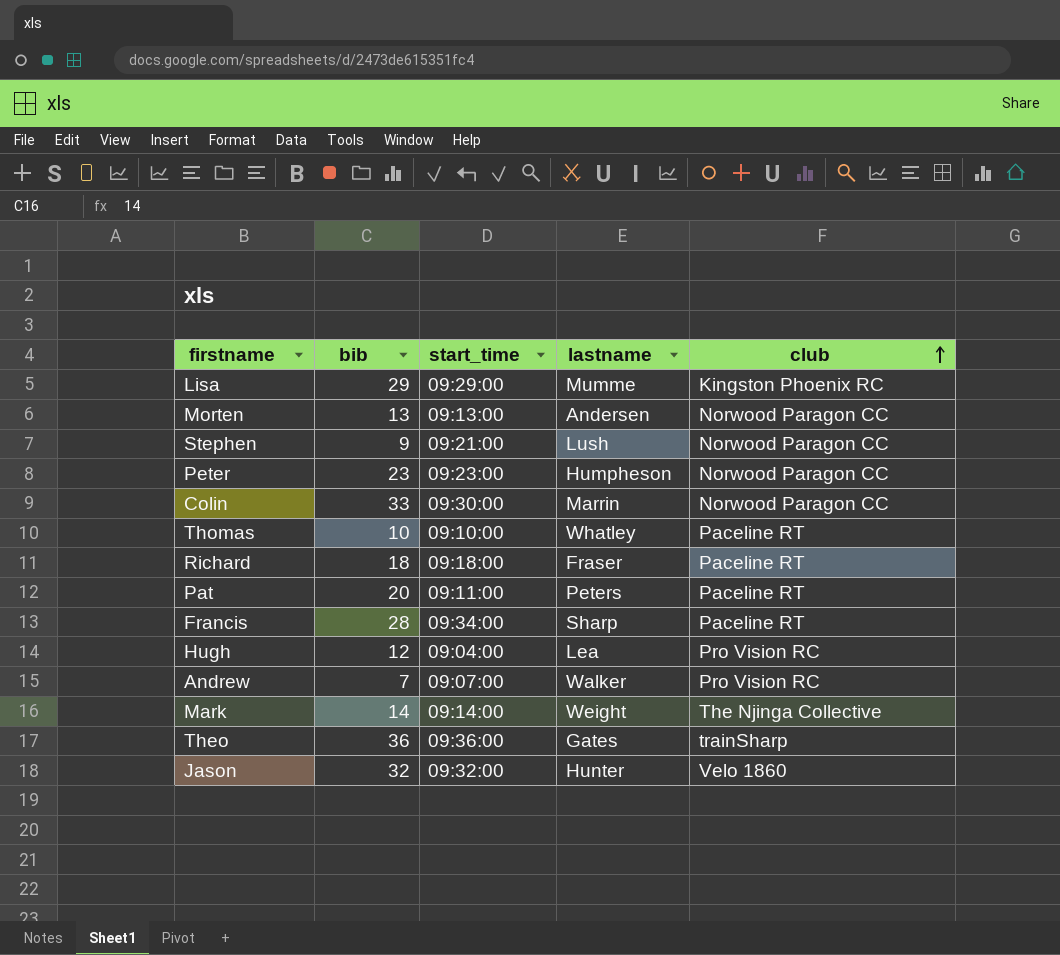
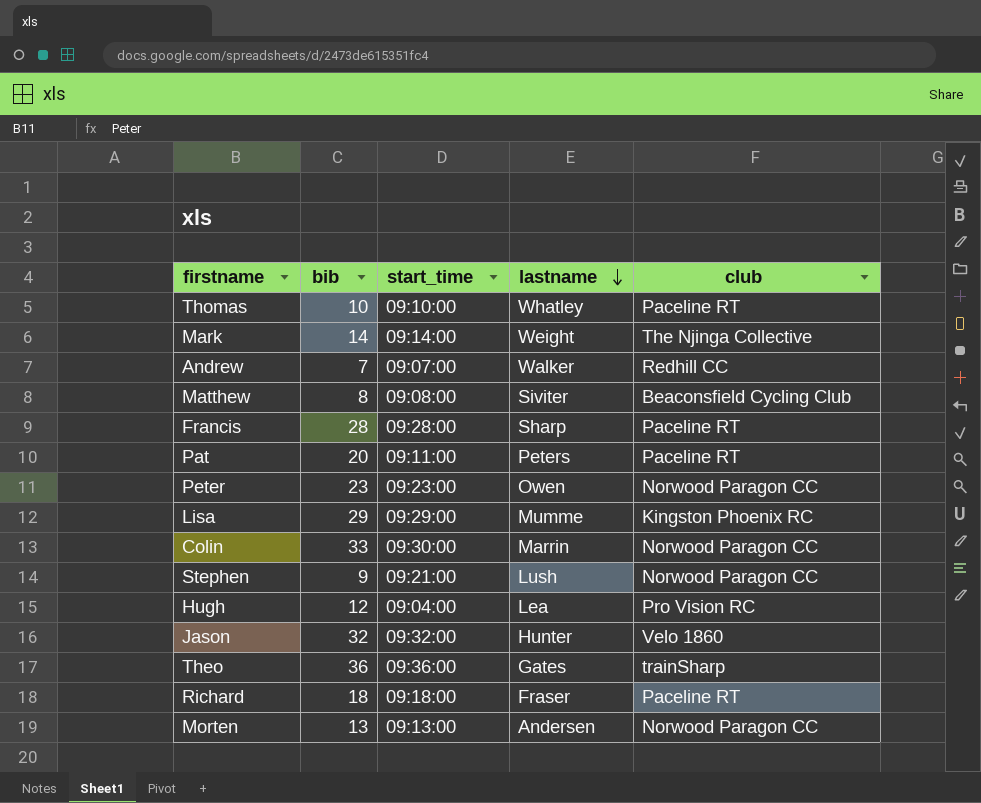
row order: club ascending -> lastname descending
Andrew | club: Pro Vision RC -> Redhill CC
row Matthew: none -> 8 | 09:08:00 | Siviter | Beaconsfield Cycling Club
Francis | start_time: 09:34:00 -> 09:28:00
Peter | lastname: Humpheson -> Owen

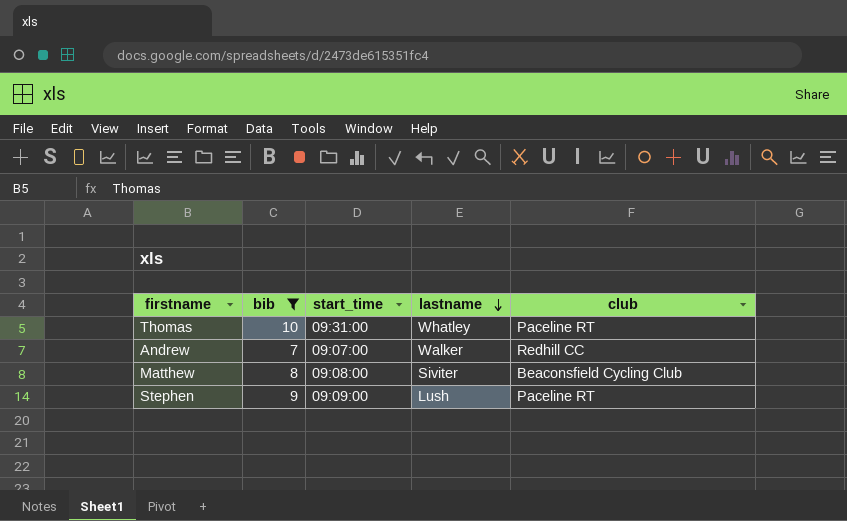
filter: none -> bib <= 10
Thomas | start_time: 09:10:00 -> 09:31:00
Stephen | start_time: 09:21:00 -> 09:09:00
Stephen | club: Norwood Paragon CC -> Paceline RT

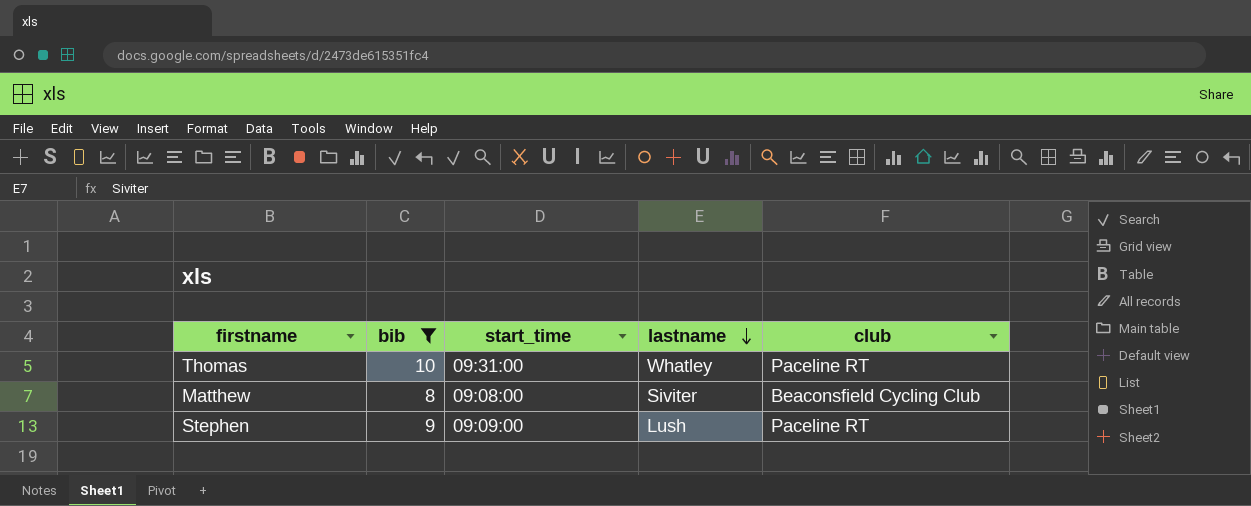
row Andrew: 7 | 09:07:00 | Walker | Redhill CC -> none

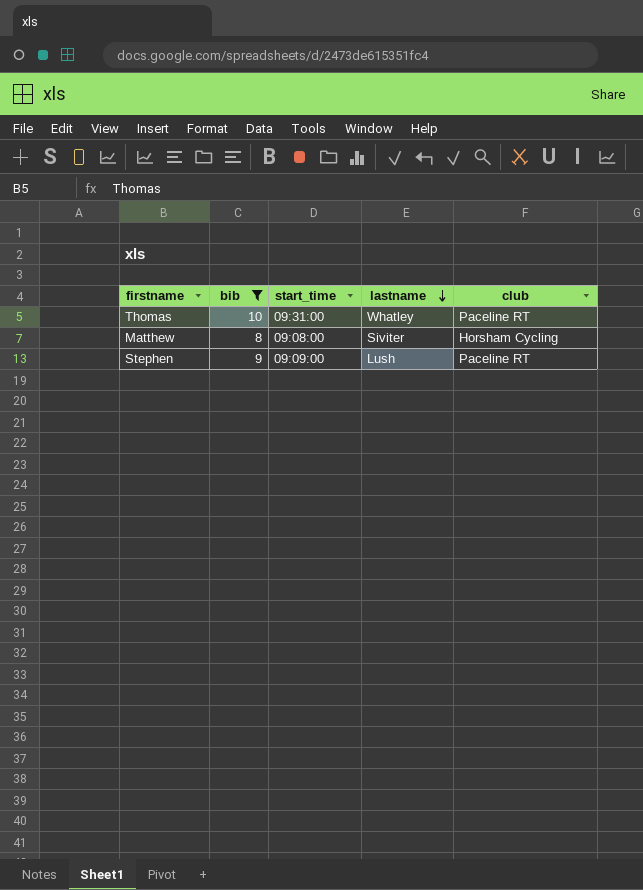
Matthew | club: Beaconsfield Cycling Club -> Horsham Cycling

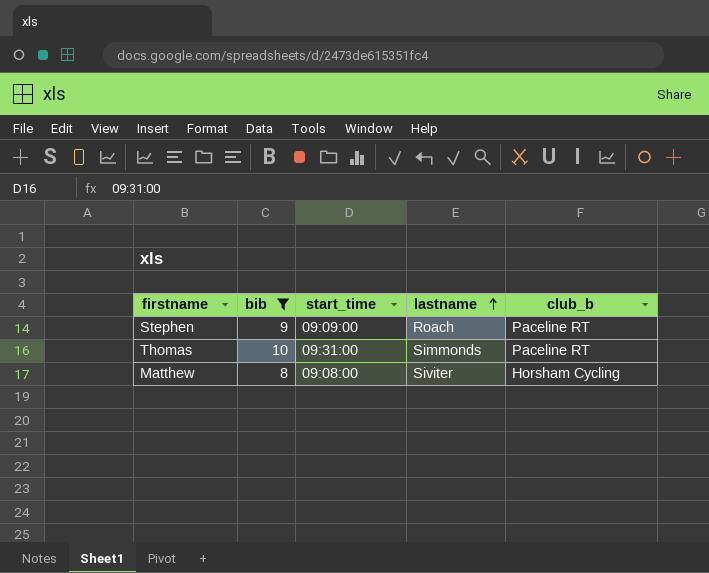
row order: lastname descending -> lastname ascending
column name: club -> club_b
Stephen | lastname: Lush -> Roach
Thomas | lastname: Whatley -> Simmonds

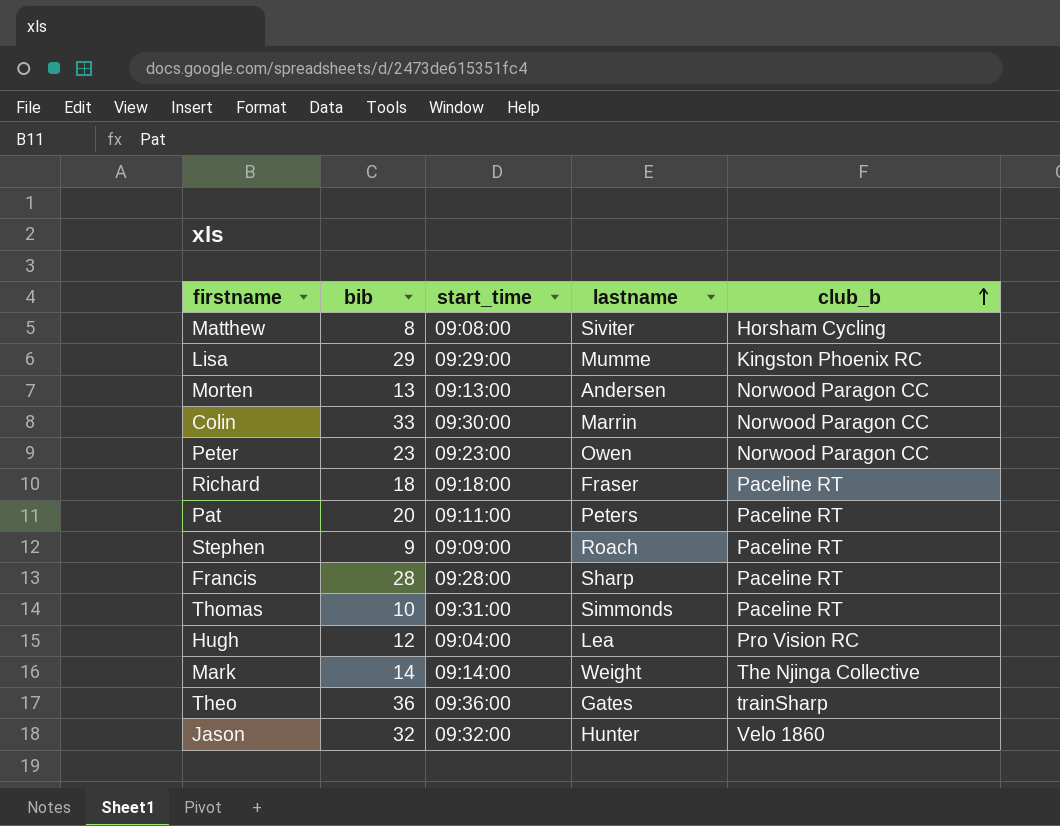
filter: bib <= 10 -> none
row order: lastname ascending -> club_b ascending

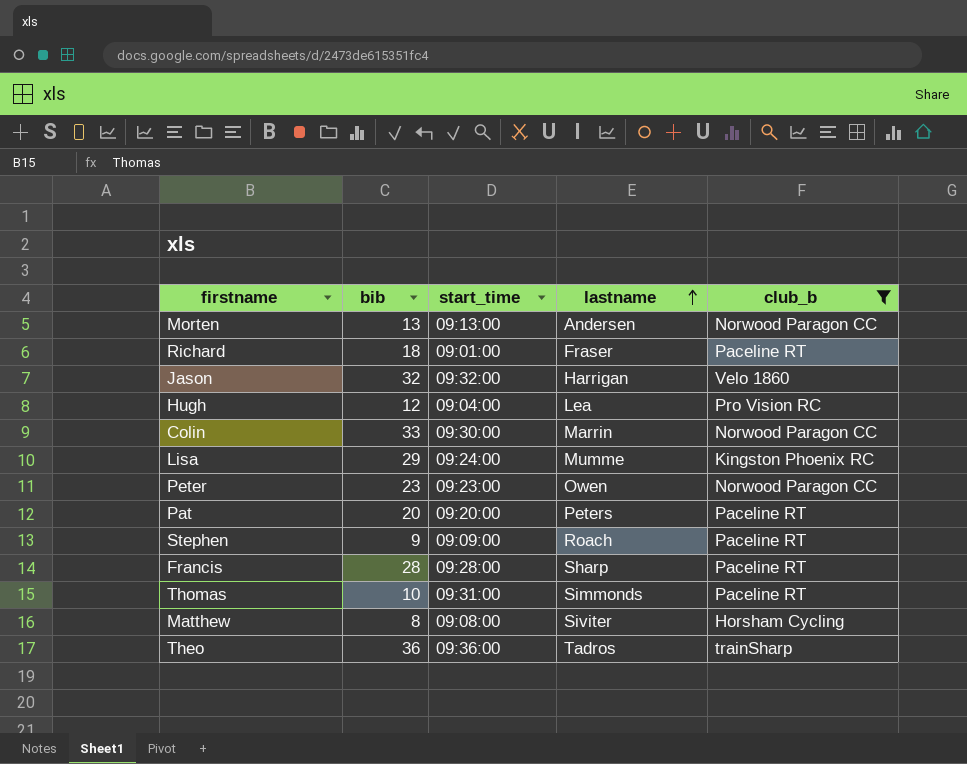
filter: none -> club_b != The Njinga Collective
row order: club_b ascending -> lastname ascending
Richard | start_time: 09:18:00 -> 09:01:00
Jason | lastname: Hunter -> Harrigan
Lisa | start_time: 09:29:00 -> 09:24:00
Pat | start_time: 09:11:00 -> 09:20:00
Theo | lastname: Gates -> Tadros

